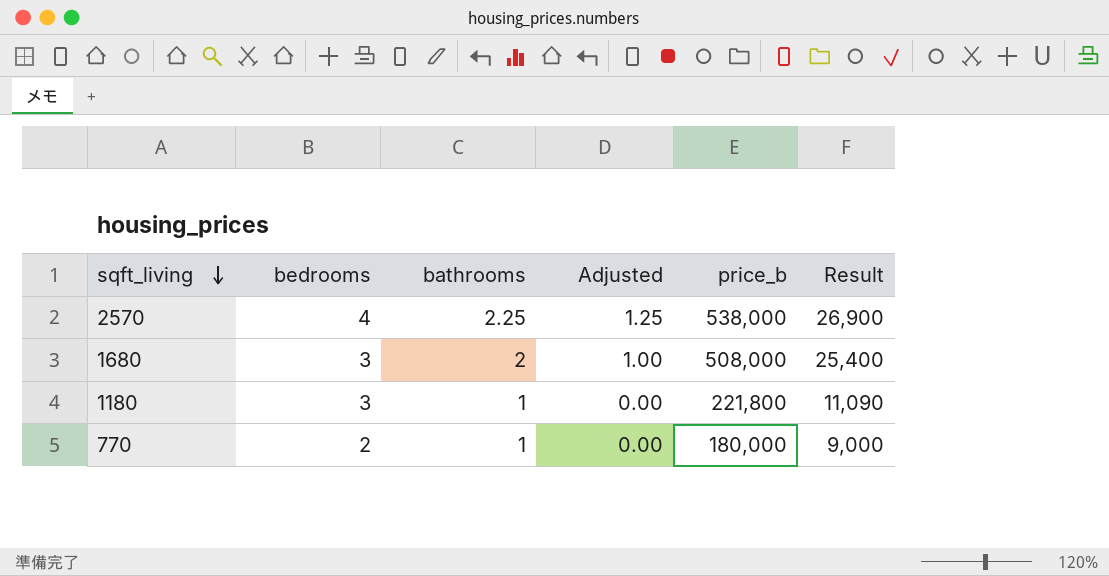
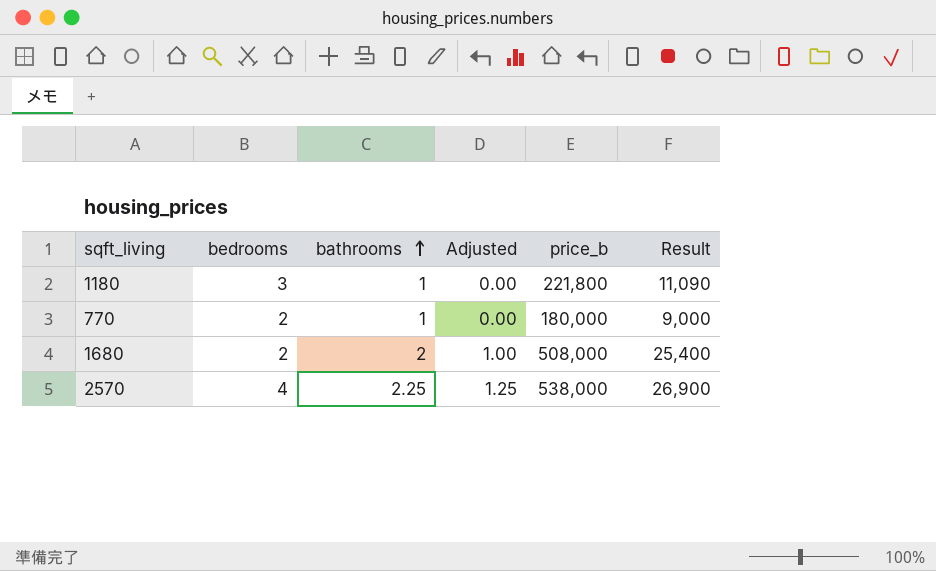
row order: sqft_living descending -> bathrooms ascending
1680 | bedrooms: 3 -> 2

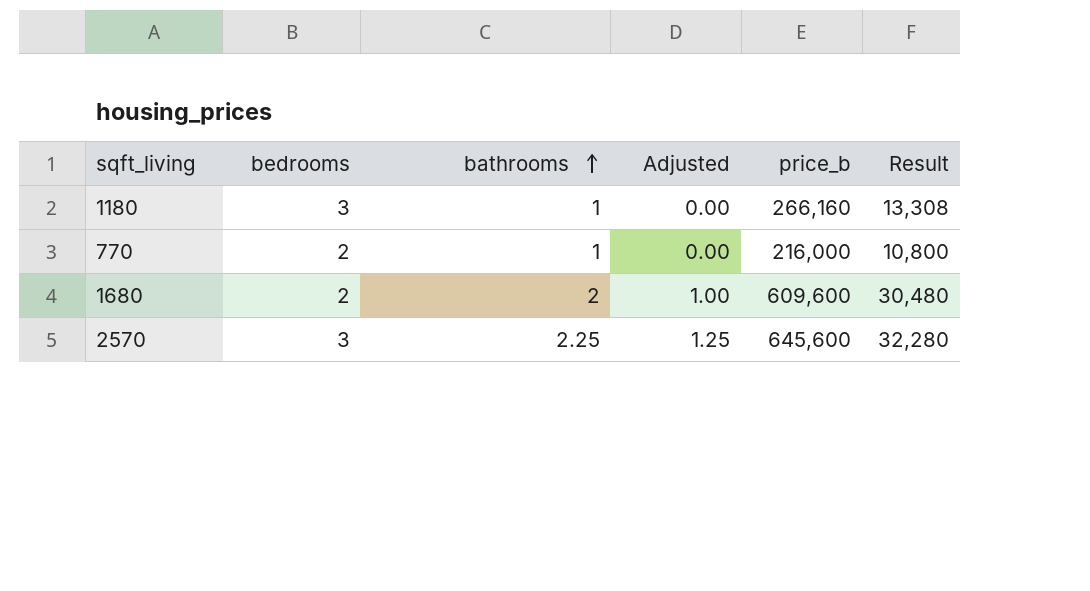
1180 | price_b: 221,800 -> 266,160
1180 | Result: 11,090 -> 13,308
770 | price_b: 180,000 -> 216,000
770 | Result: 9,000 -> 10,800
1680 | price_b: 508,000 -> 609,600
1680 | Result: 25,400 -> 30,480
2570 | bedrooms: 4 -> 3
2570 | price_b: 538,000 -> 645,600
2570 | Result: 26,900 -> 32,280

